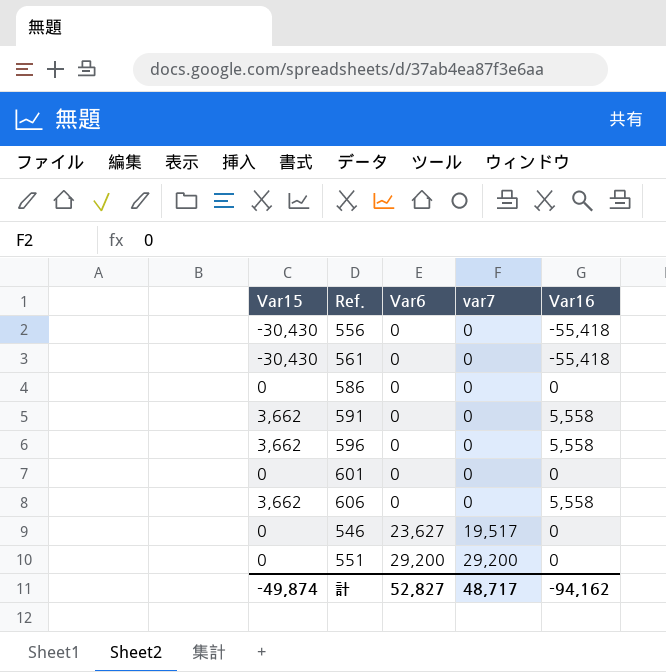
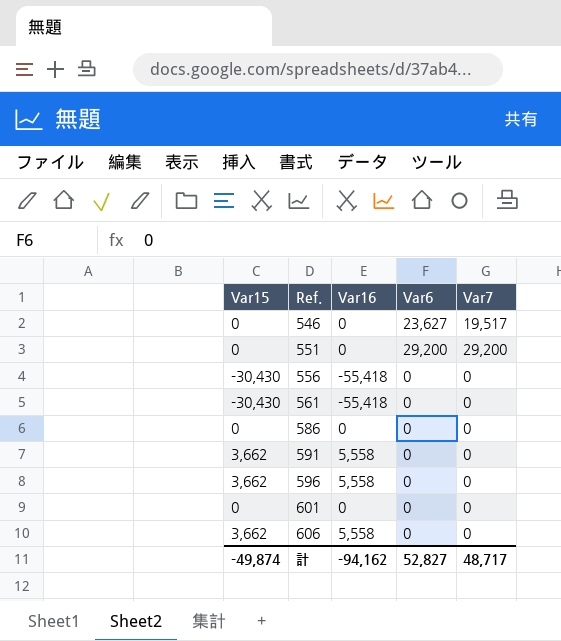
row order: Var6 ascending -> Ref. ascending
column Var16 | position: 5 -> 3
column name: var7 -> Var7

